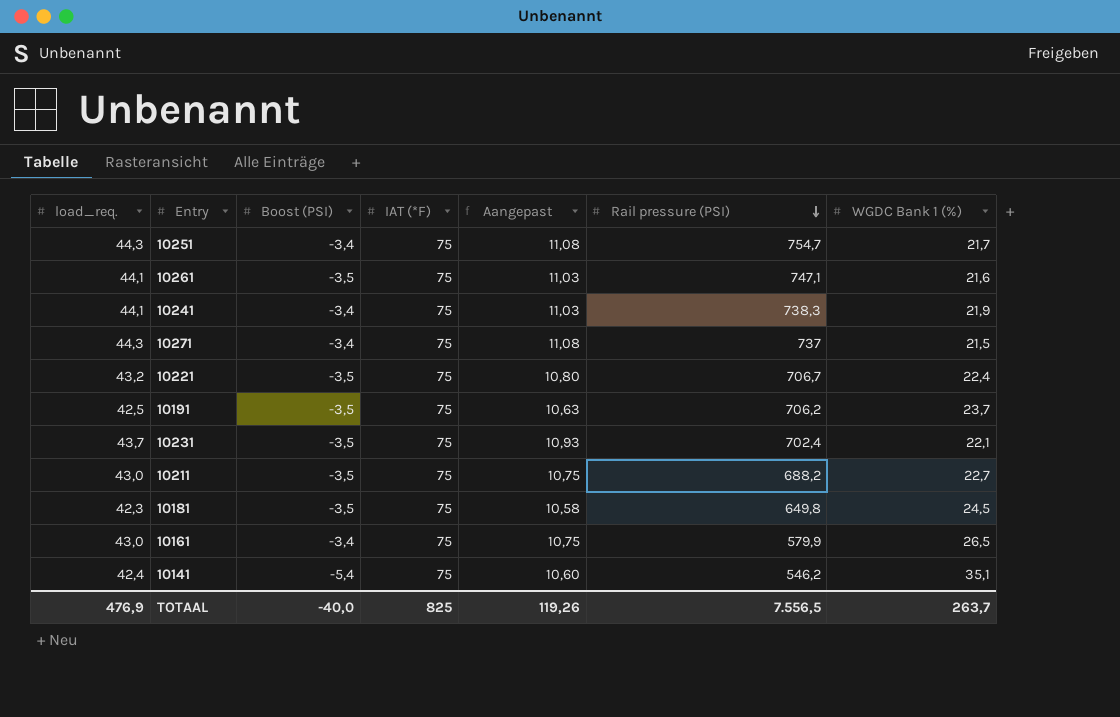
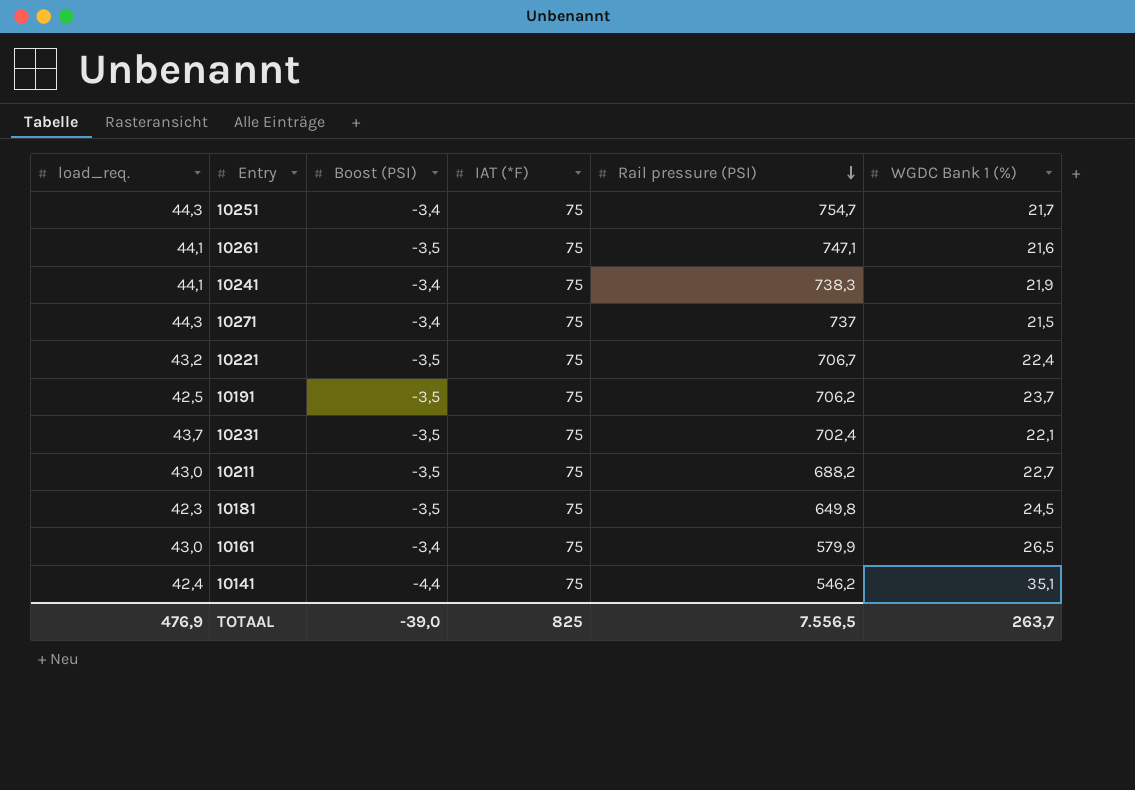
column Aangepast | formula: [load_req.] * 0,25 -> none
10141 | Boost (PSI): -5,4 -> -4,4
TOTAAL | Boost (PSI): -40,0 -> -39,0

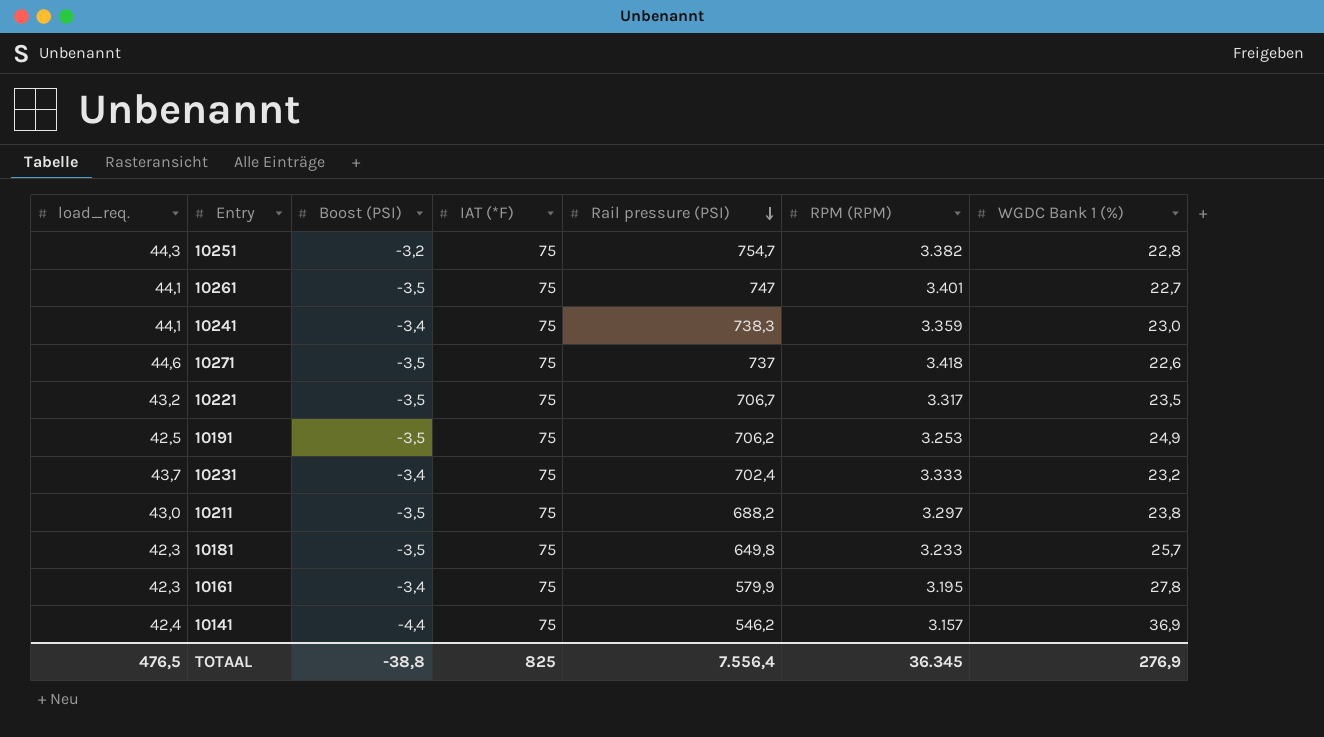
column RPM (RPM) | position: none -> 6
10251 | Boost (PSI): -3,4 -> -3,2
10251 | WGDC Bank 1 (%): 21,7 -> 22,8
10261 | Rail pressure (PSI): 747,1 -> 747
10261 | WGDC Bank 1 (%): 21,6 -> 22,7
10241 | WGDC Bank 1 (%): 21,9 -> 23,0
10271 | load_req.: 44,3 -> 44,6
10271 | Boost (PSI): -3,4 -> -3,5
10271 | WGDC Bank 1 (%): 21,5 -> 22,6
10221 | WGDC Bank 1 (%): 22,4 -> 23,5
10191 | WGDC Bank 1 (%): 23,7 -> 24,9
10231 | Boost (PSI): -3,5 -> -3,4
10231 | WGDC Bank 1 (%): 22,1 -> 23,2
10211 | WGDC Bank 1 (%): 22,7 -> 23,8
10181 | WGDC Bank 1 (%): 24,5 -> 25,7
10161 | load_req.: 43,0 -> 42,3
10161 | WGDC Bank 1 (%): 26,5 -> 27,8
10141 | WGDC Bank 1 (%): 35,1 -> 36,9
TOTAAL | load_req.: 476,9 -> 476,5
TOTAAL | Boost (PSI): -39,0 -> -38,8
TOTAAL | Rail pressure (PSI): 7.556,5 -> 7.556,4
TOTAAL | WGDC Bank 1 (%): 263,7 -> 276,9

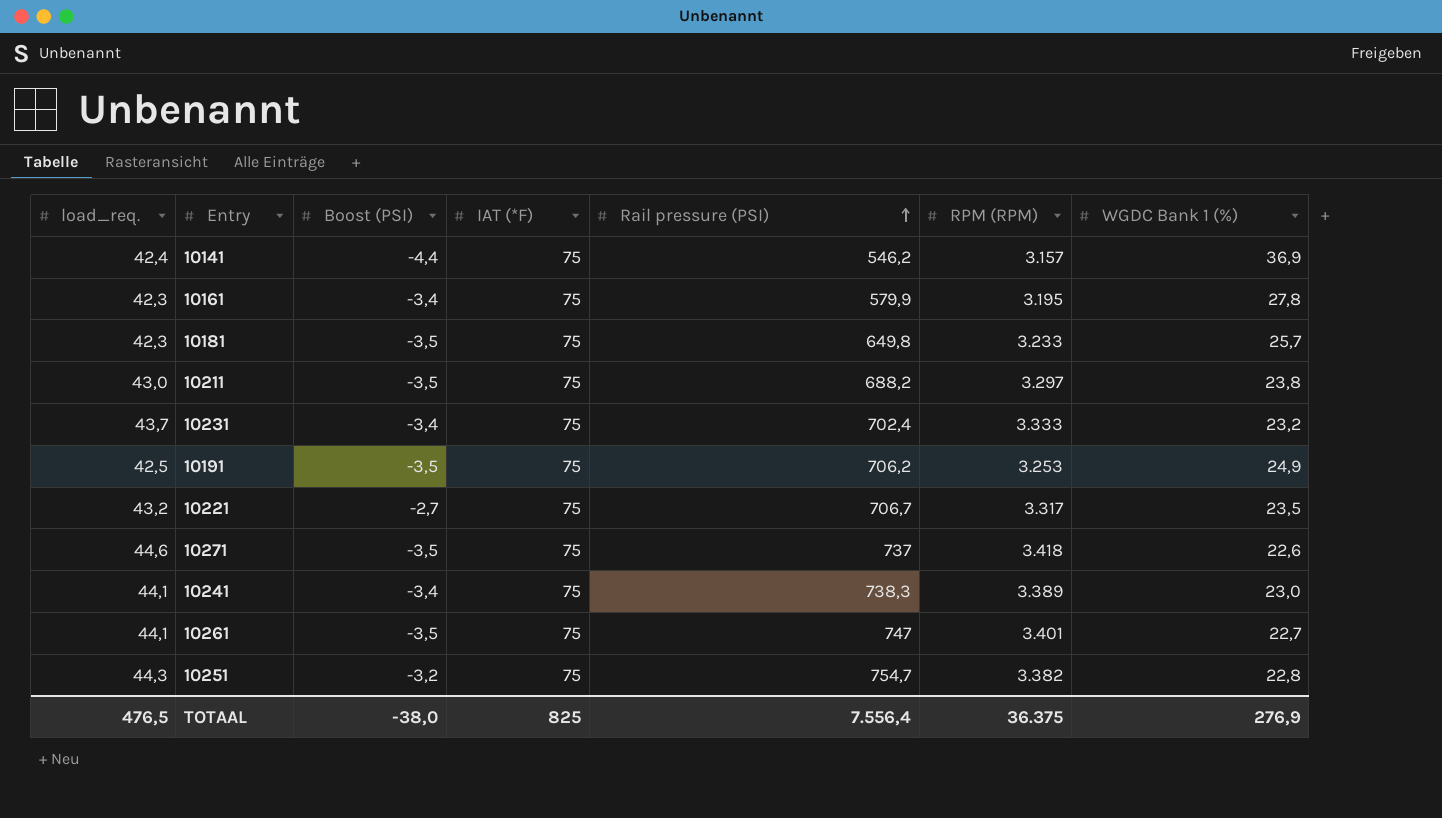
row order: Rail pressure (PSI) descending -> Rail pressure (PSI) ascending
10221 | Boost (PSI): -3,5 -> -2,7
10241 | RPM (RPM): 3.359 -> 3.389
TOTAAL | Boost (PSI): -38,8 -> -38,0
TOTAAL | RPM (RPM): 36.345 -> 36.375

